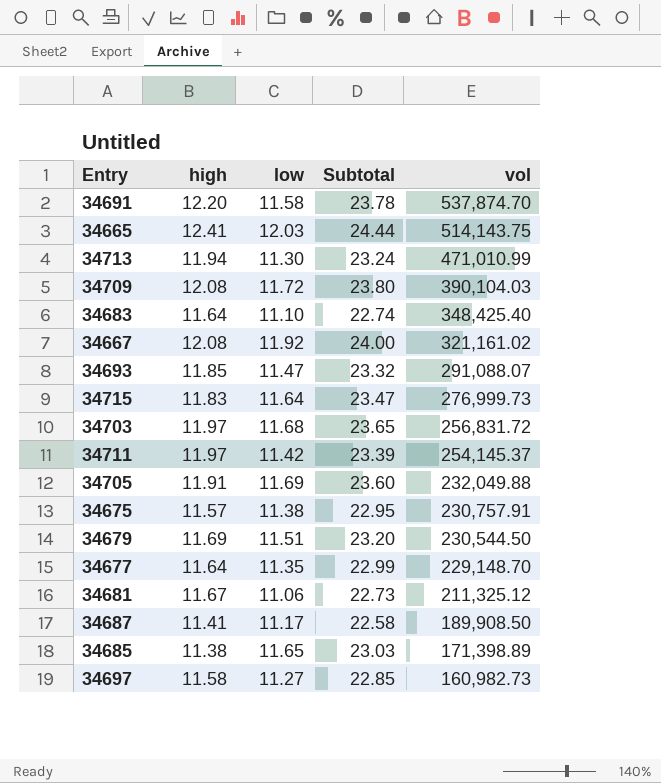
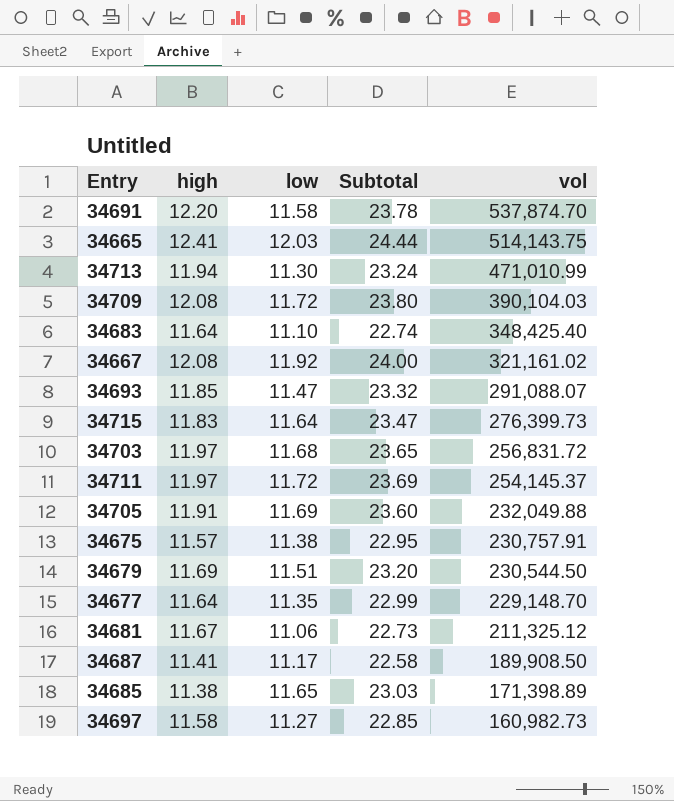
34715 | vol: 276,999.73 -> 276,399.73
34711 | low: 11.42 -> 11.72
34711 | Subtotal: 23.39 -> 23.69

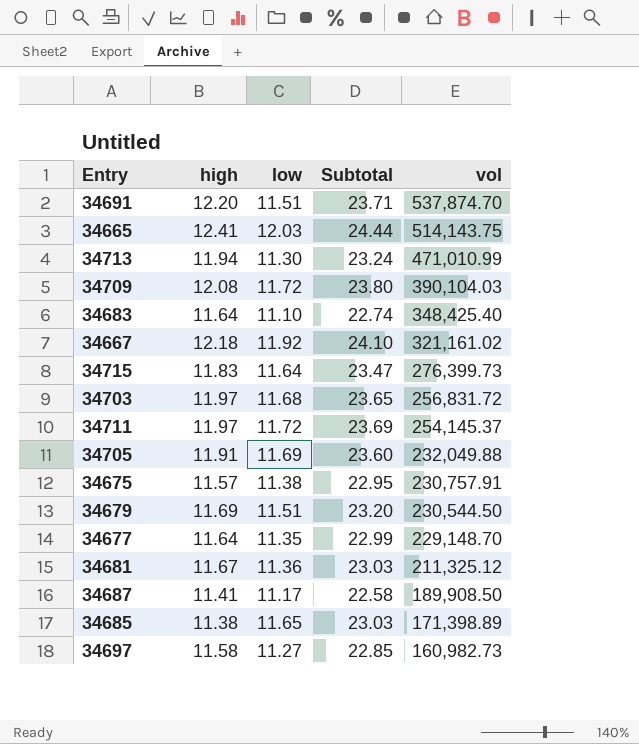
row 34693: 11.85 | 11.47 | 23.32 | 291,088.07 -> none
34691 | low: 11.58 -> 11.51
34691 | Subtotal: 23.78 -> 23.71
34667 | high: 12.08 -> 12.18
34667 | Subtotal: 24.00 -> 24.10
34681 | low: 11.06 -> 11.36
34681 | Subtotal: 22.73 -> 23.03

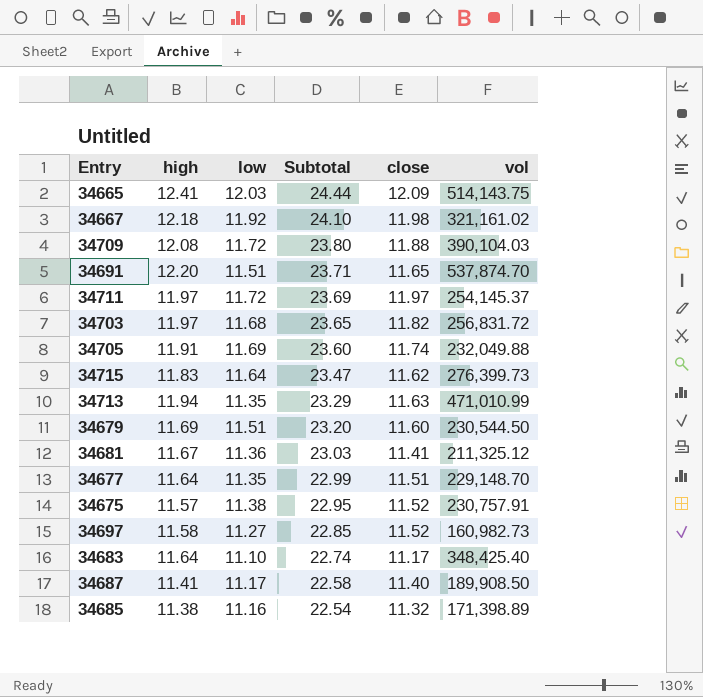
row order: vol descending -> Subtotal descending
column close | position: none -> 5
34713 | low: 11.30 -> 11.35
34713 | Subtotal: 23.24 -> 23.29
34685 | low: 11.65 -> 11.16
34685 | Subtotal: 23.03 -> 22.54

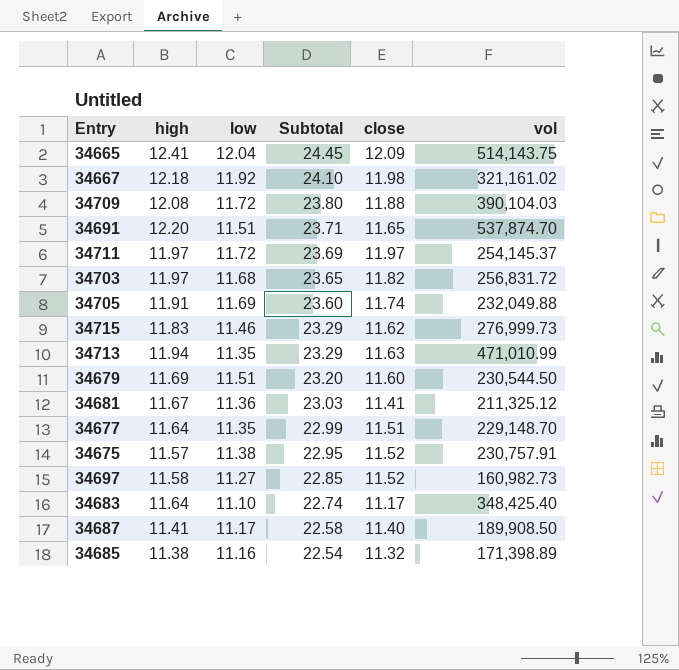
34665 | low: 12.03 -> 12.04
34665 | Subtotal: 24.44 -> 24.45
34715 | low: 11.64 -> 11.46
34715 | Subtotal: 23.47 -> 23.29
34715 | vol: 276,399.73 -> 276,999.73

